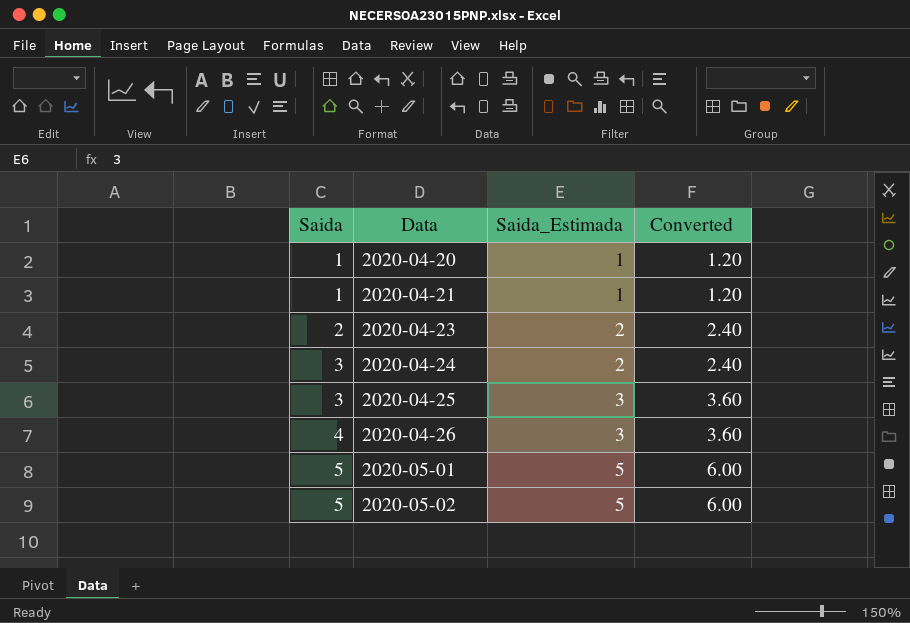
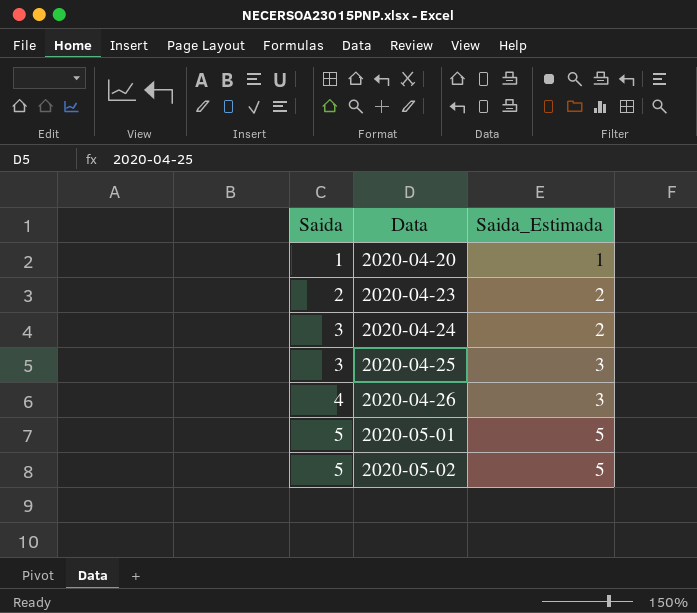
column Converted | formula: [Saida_Estimada] * 1.2 -> none
row 2020-04-21: 1 | 1 | 1.20 -> none

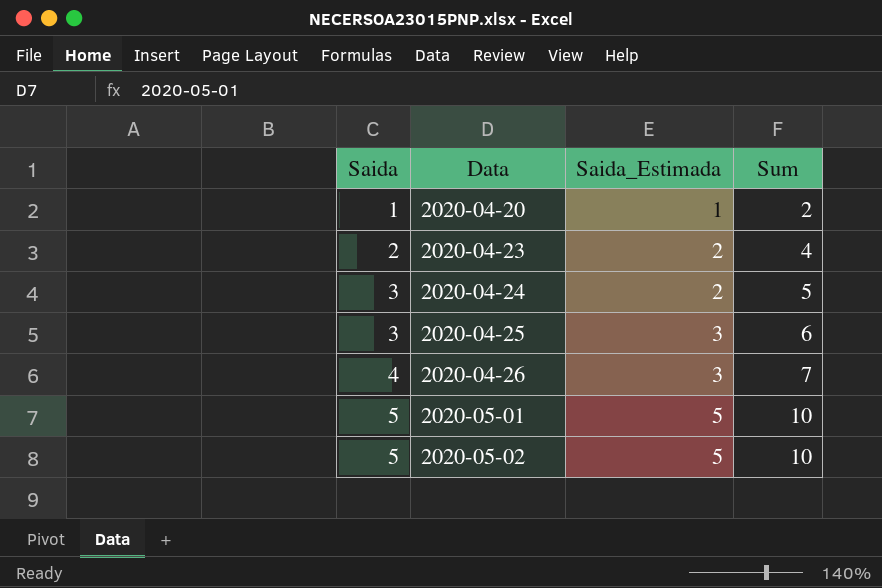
column Sum | formula: none -> [Saida] + [Saida_Estimada]

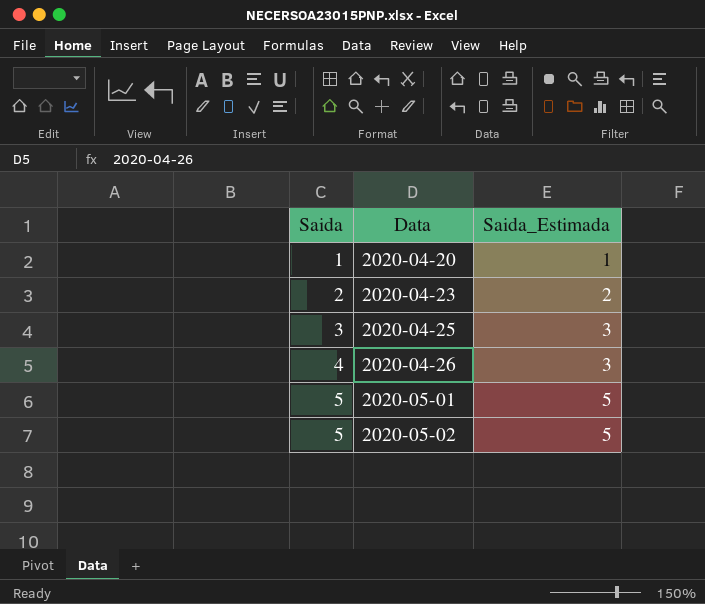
column Sum | formula: [Saida] + [Saida_Estimada] -> none
row 2020-04-24: 3 | 2 | 5 -> none

